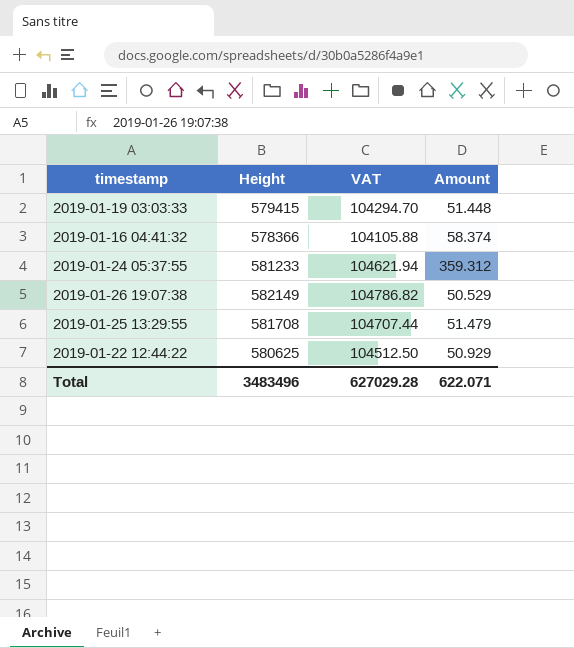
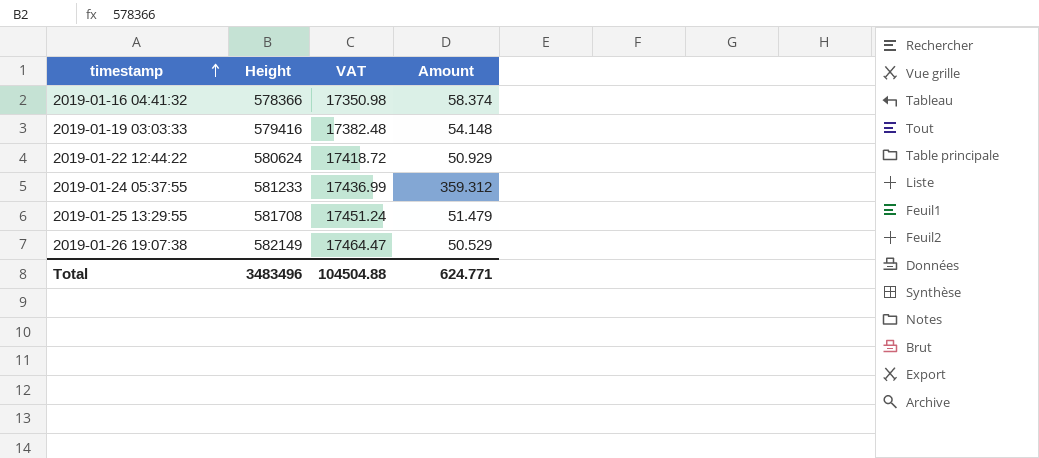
row order: none -> timestamp ascending
column VAT | formula: [Height] * 0.18 -> [Height] * 0.03
2019-01-19 03:03:33 | Height: 579415 -> 579416
2019-01-19 03:03:33 | Amount: 51.448 -> 54.148
2019-01-22 12:44:22 | Height: 580625 -> 580624
Total | VAT: 627029.28 -> 104504.88
Total | Amount: 622.071 -> 624.771

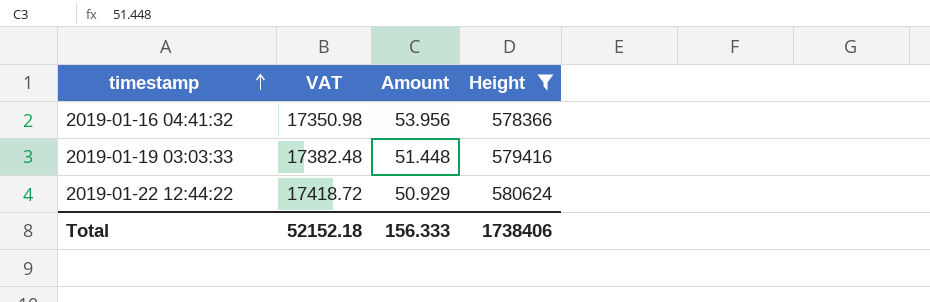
filter: none -> Height <= 580624
column Height | position: 2 -> 4
2019-01-16 04:41:32 | Amount: 58.374 -> 53.956
2019-01-19 03:03:33 | Amount: 54.148 -> 51.448
Total | VAT: 104504.88 -> 52152.18
Total | Amount: 624.771 -> 156.333
Total | Height: 3483496 -> 1738406

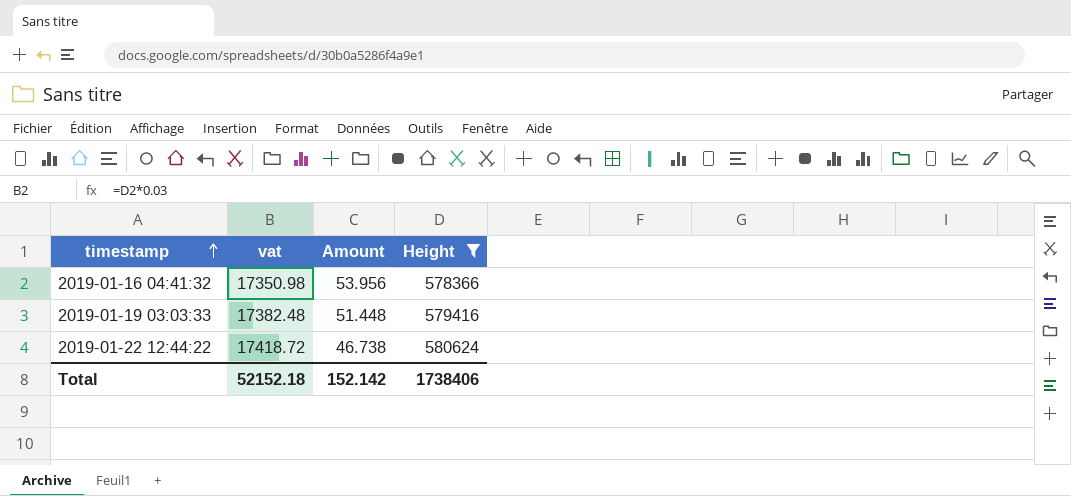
column name: VAT -> vat
2019-01-22 12:44:22 | Amount: 50.929 -> 46.738
Total | Amount: 156.333 -> 152.142

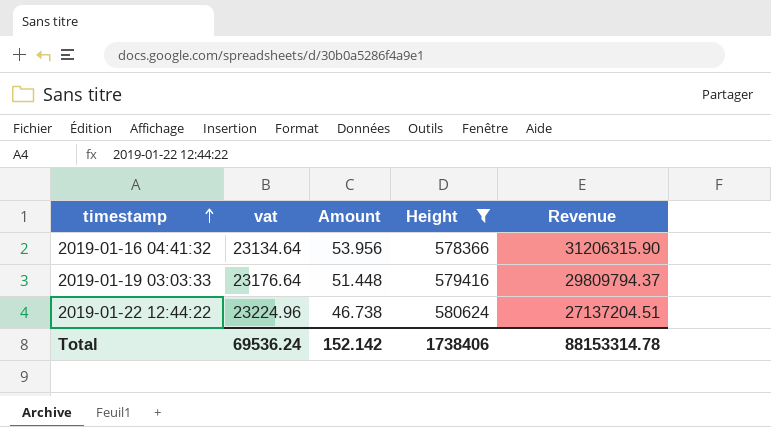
column vat | formula: [Height] * 0.03 -> [Height] * 0.04
column Revenue | formula: none -> [Amount] * [Height]
Total | vat: 52152.18 -> 69536.24

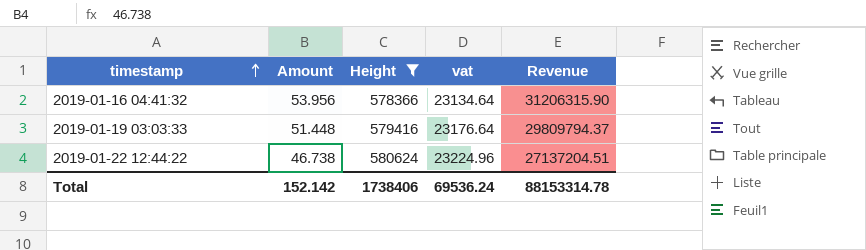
column vat | position: 2 -> 4

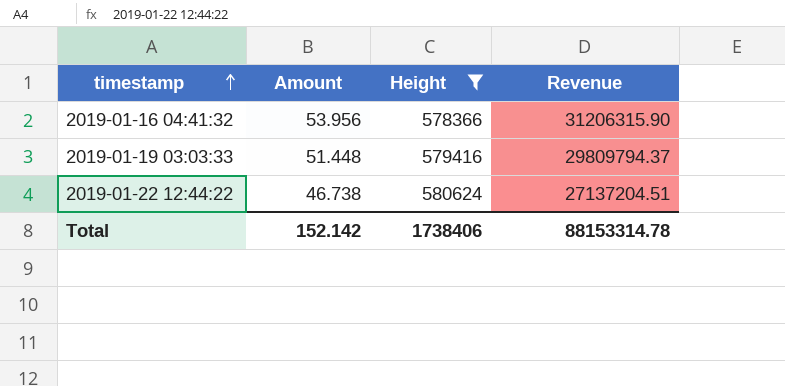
column vat | formula: [Height] * 0.04 -> none

